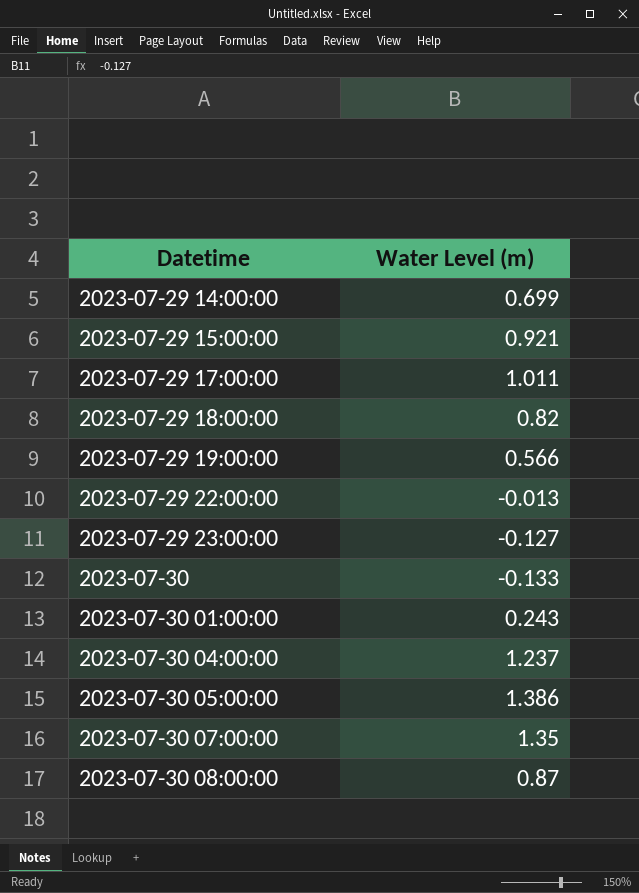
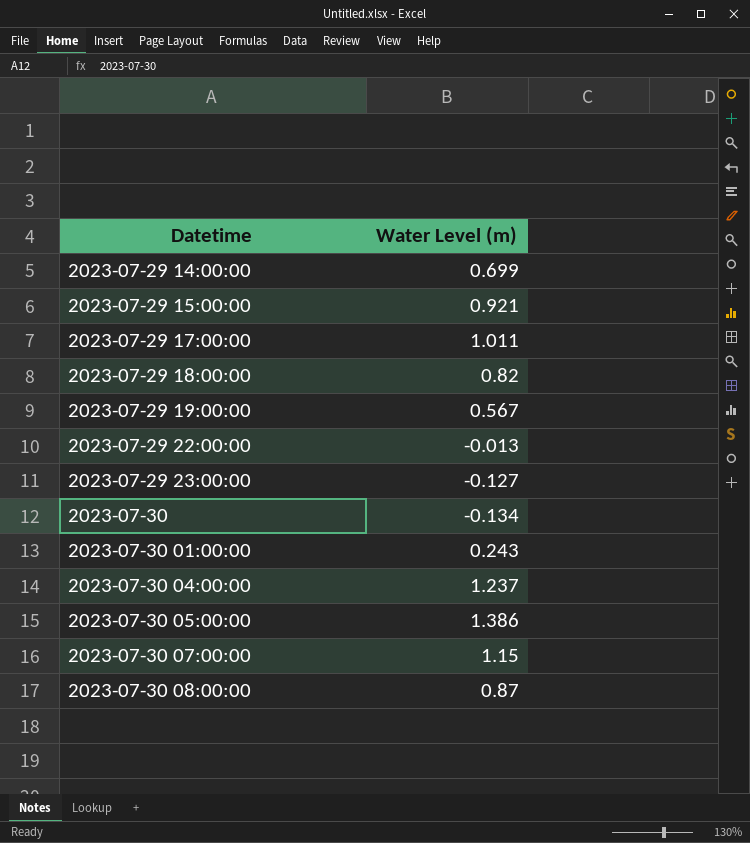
2023-07-29 19:00:00 | Water Level (m): 0.566 -> 0.567
2023-07-30 | Water Level (m): -0.133 -> -0.134
2023-07-30 07:00:00 | Water Level (m): 1.35 -> 1.15

